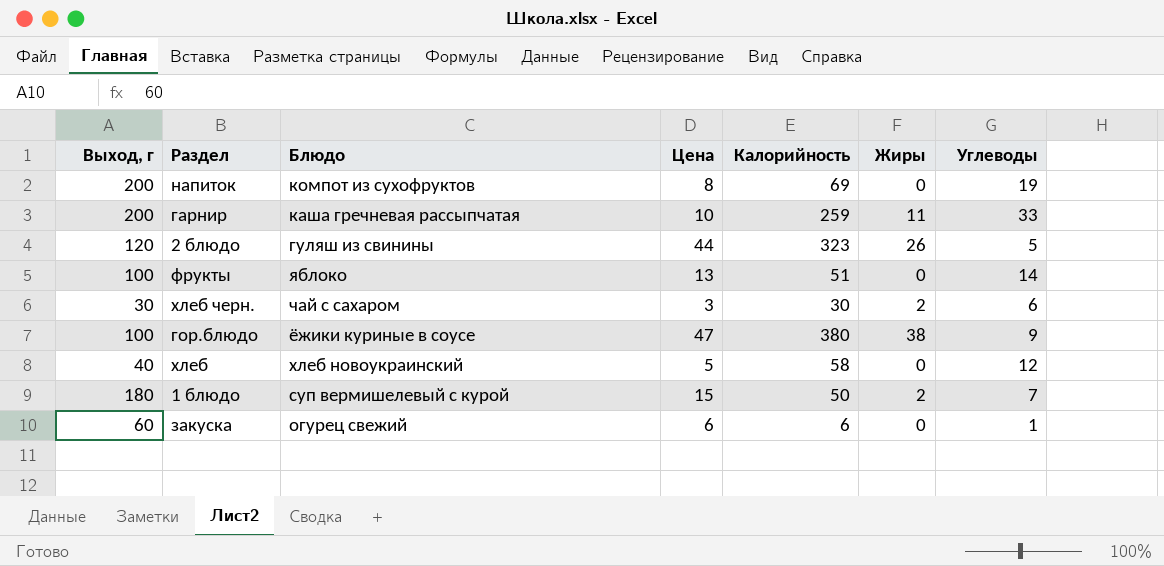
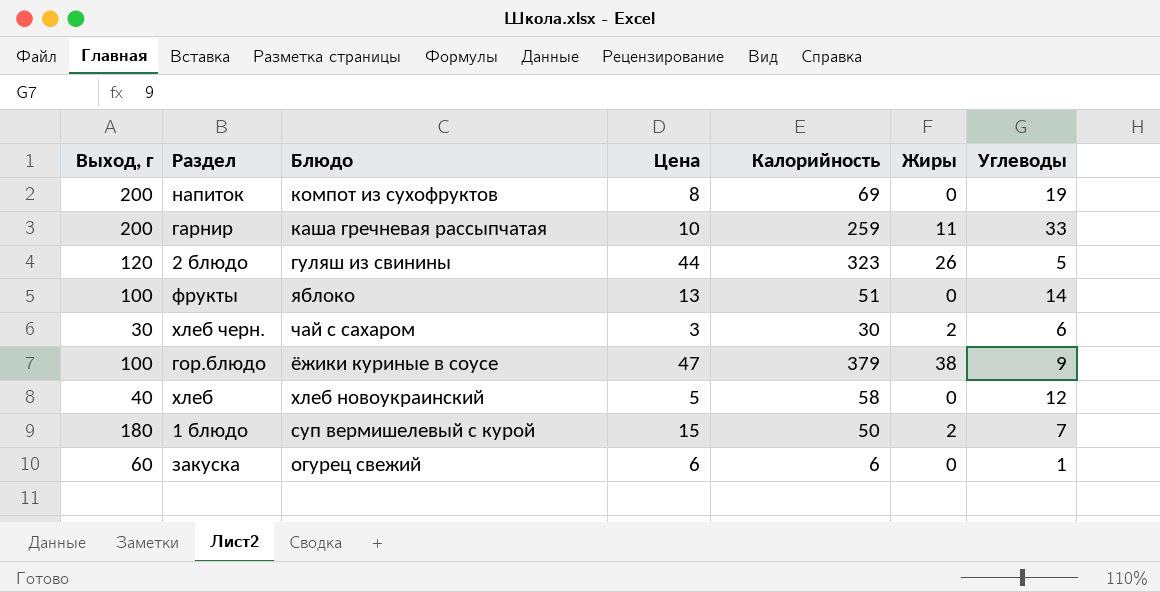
гор.блюдо | Калорийность: 380 -> 379

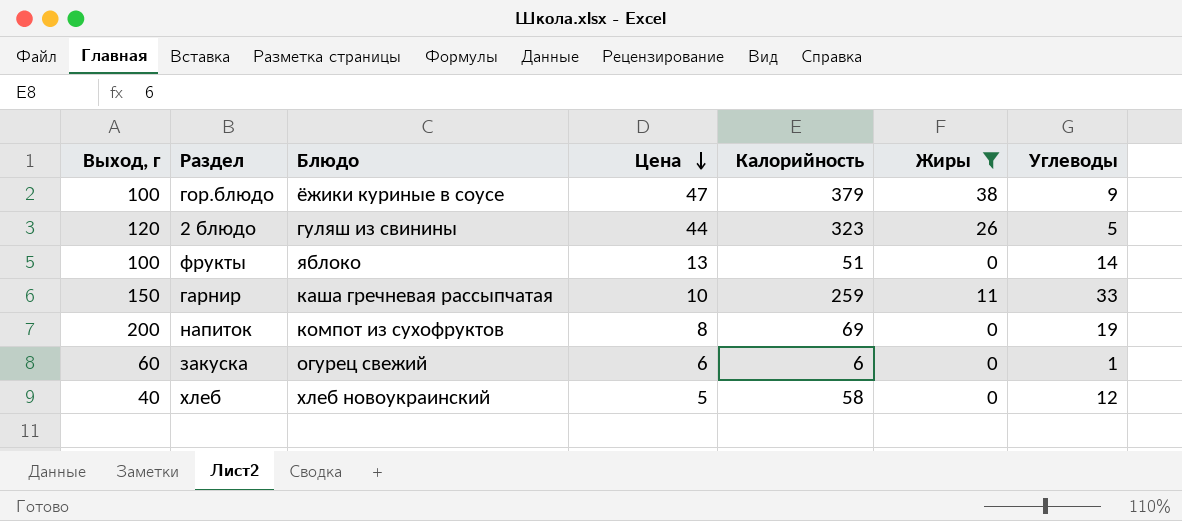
filter: none -> Жиры != 2
row order: none -> Цена descending
гарнир | Выход, г: 200 -> 150

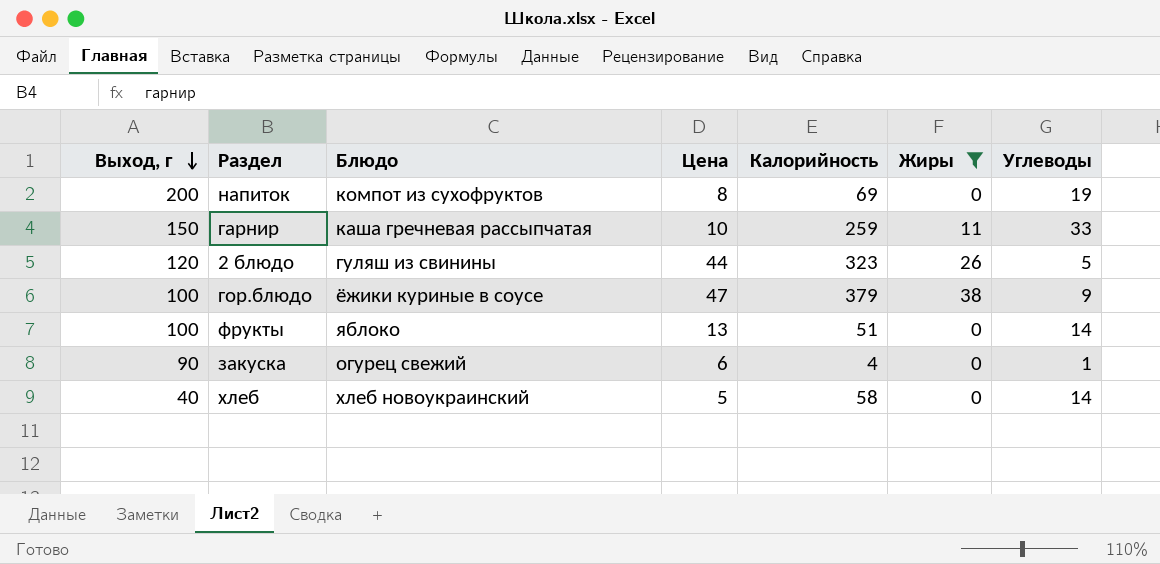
row order: Цена descending -> Выход, г descending
закуска | Выход, г: 60 -> 90
закуска | Калорийность: 6 -> 4
хлеб | Углеводы: 12 -> 14

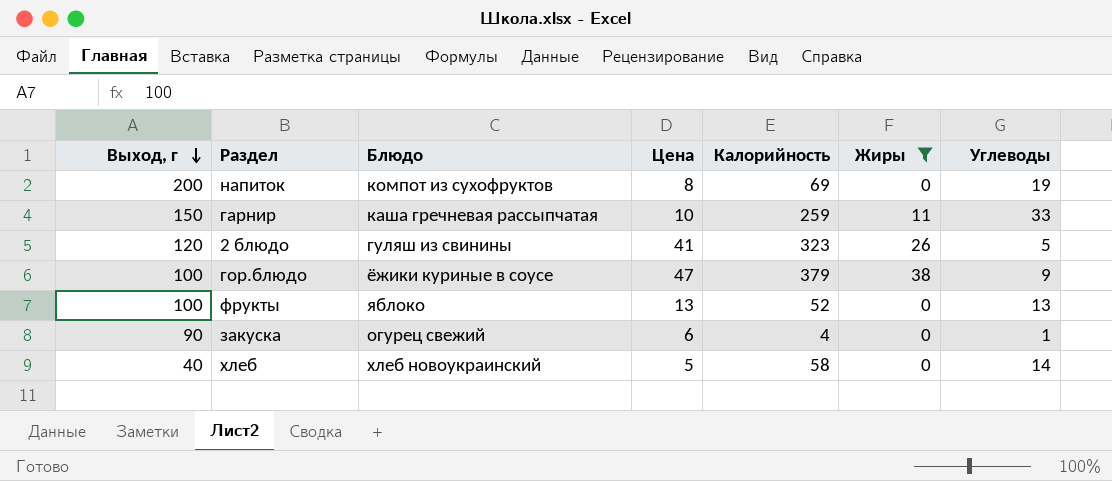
2 блюдо | Цена: 44 -> 41
фрукты | Калорийность: 51 -> 52
фрукты | Углеводы: 14 -> 13

